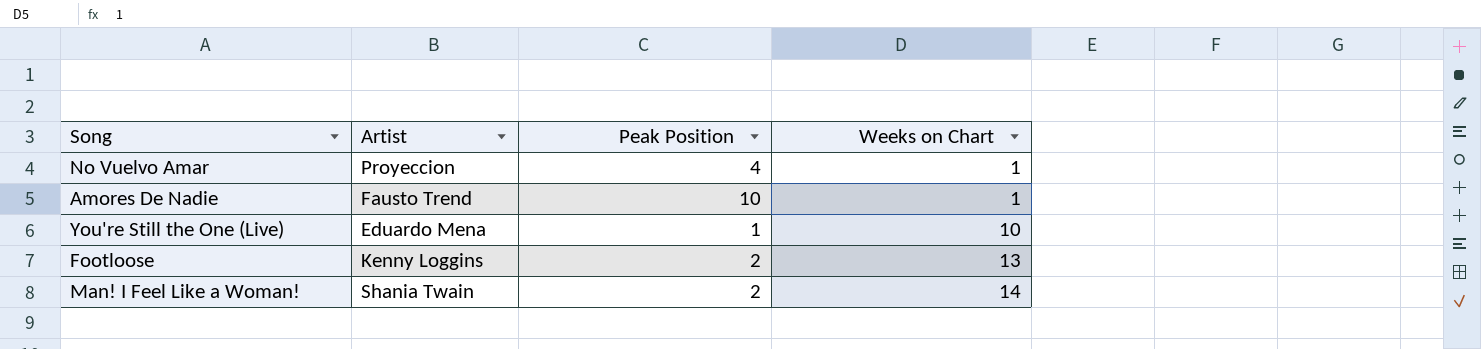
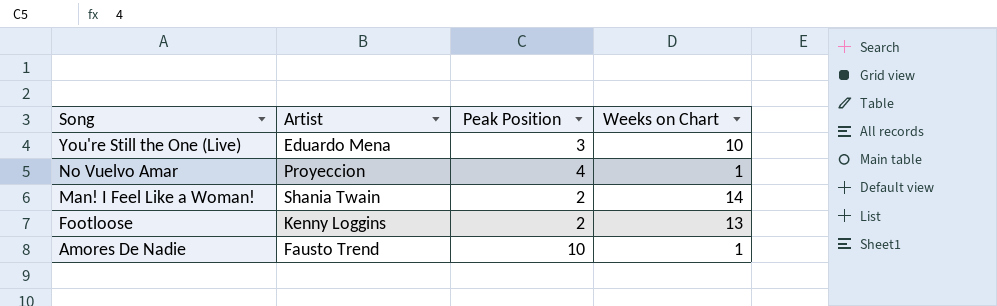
row order: Weeks on Chart ascending -> Song descending
You're Still the One (Live) | Peak Position: 1 -> 3

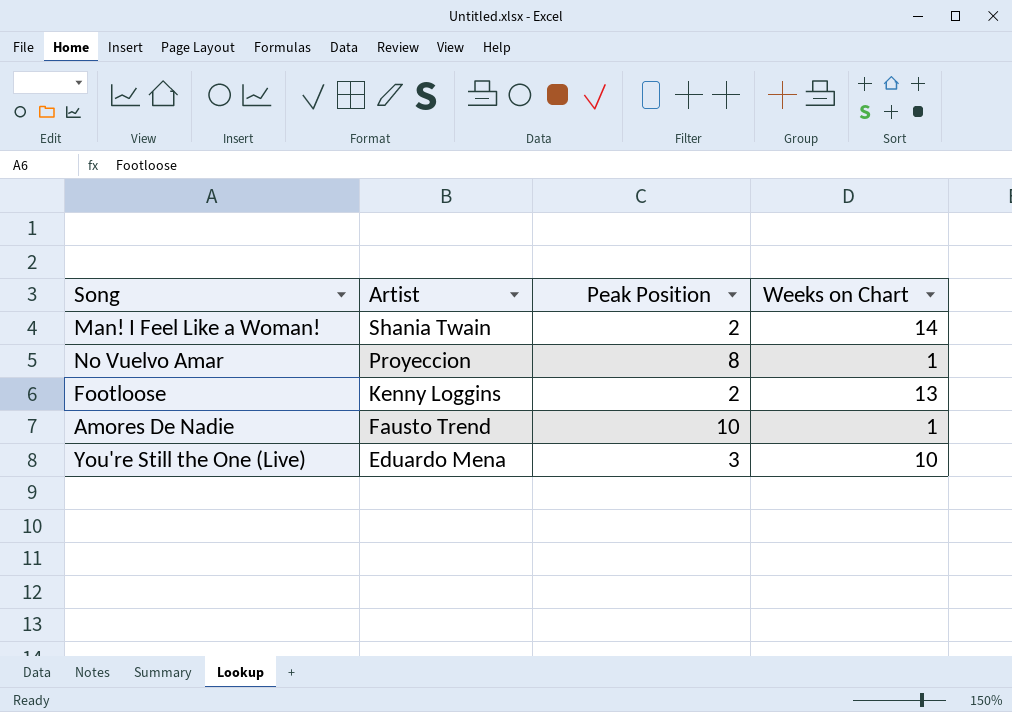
row order: Song descending -> Artist descending
No Vuelvo Amar | Peak Position: 4 -> 8

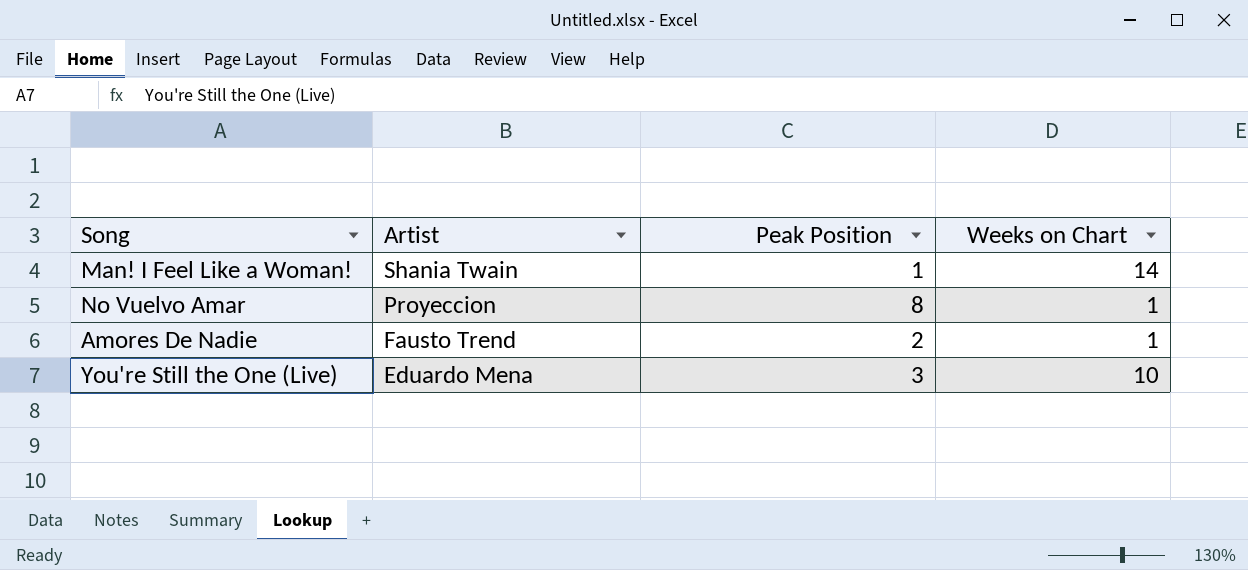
row Footloose: Kenny Loggins | 2 | 13 -> none
Man! I Feel Like a Woman! | Peak Position: 2 -> 1
Amores De Nadie | Peak Position: 10 -> 2

